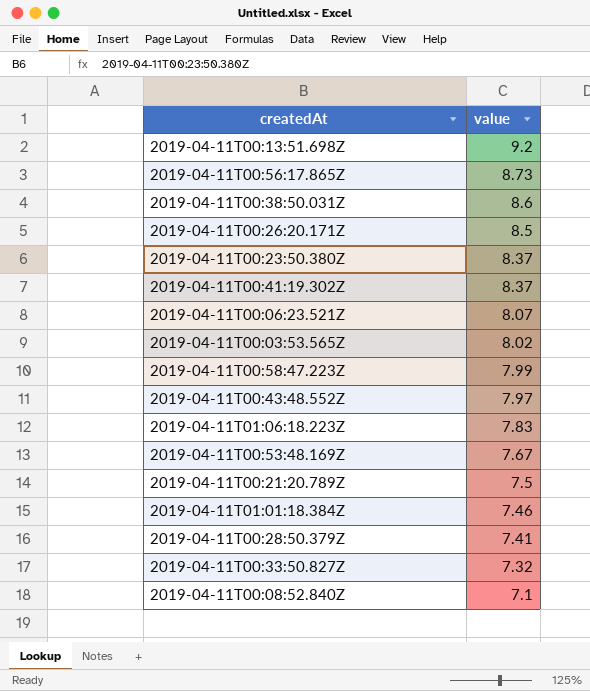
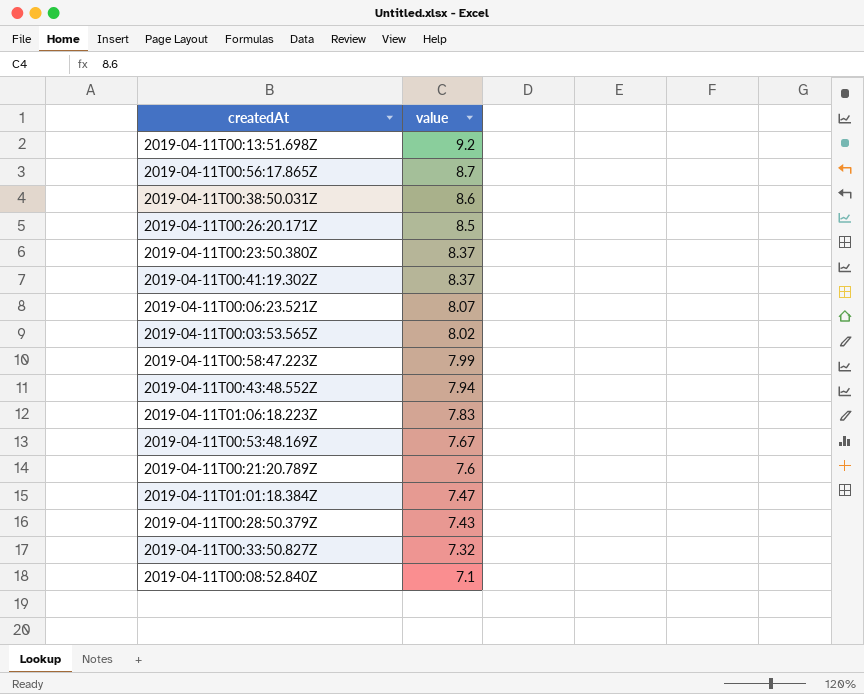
2019-04-11T00:56:17.865Z | value: 8.73 -> 8.7
2019-04-11T00:43:48.552Z | value: 7.97 -> 7.94
2019-04-11T00:21:20.789Z | value: 7.5 -> 7.6
2019-04-11T01:01:18.384Z | value: 7.46 -> 7.47
2019-04-11T00:28:50.379Z | value: 7.41 -> 7.43

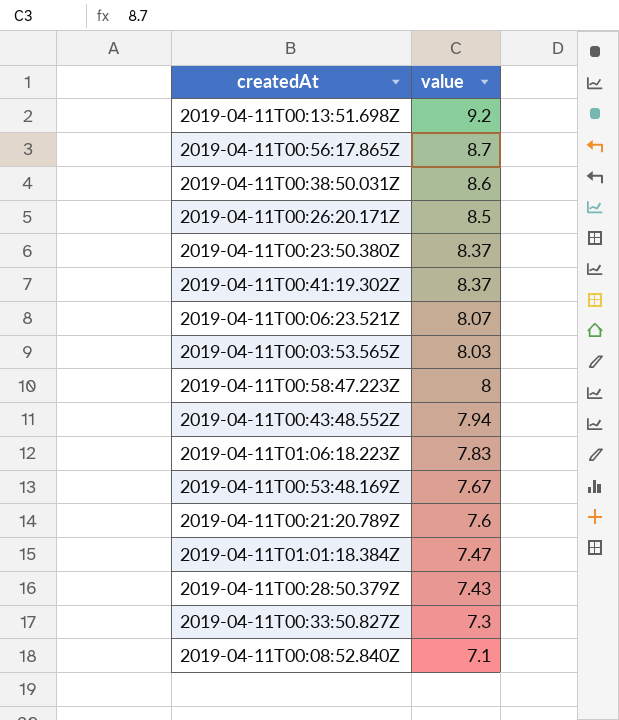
2019-04-11T00:03:53.565Z | value: 8.02 -> 8.03
2019-04-11T00:58:47.223Z | value: 7.99 -> 8
2019-04-11T00:33:50.827Z | value: 7.32 -> 7.3

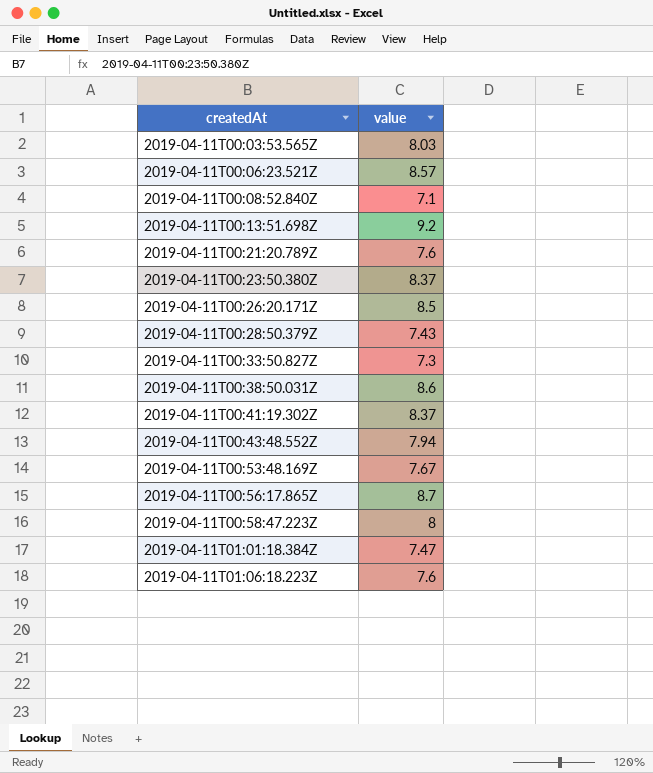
row order: value descending -> createdAt ascending
2019-04-11T00:06:23.521Z | value: 8.07 -> 8.57
2019-04-11T01:06:18.223Z | value: 7.83 -> 7.6

